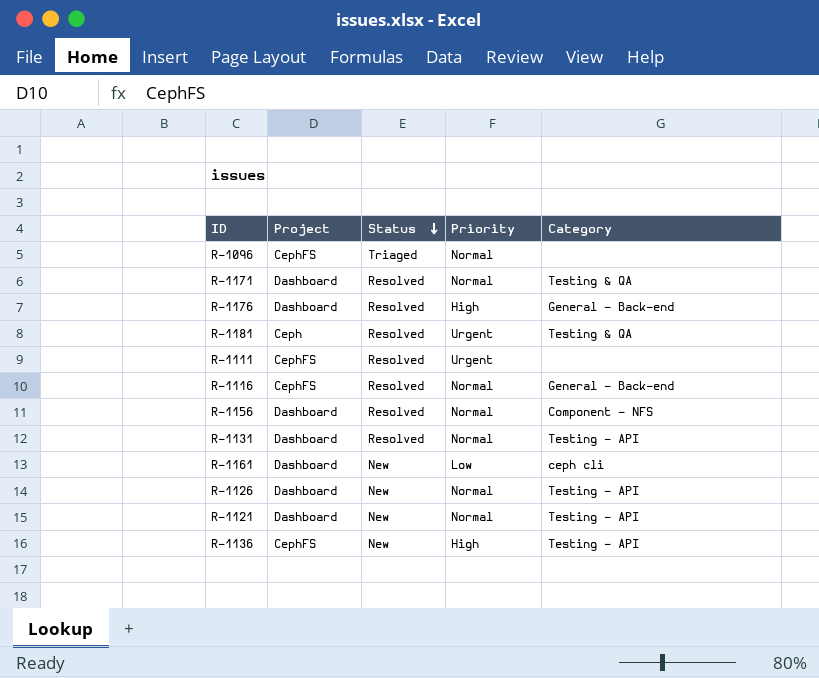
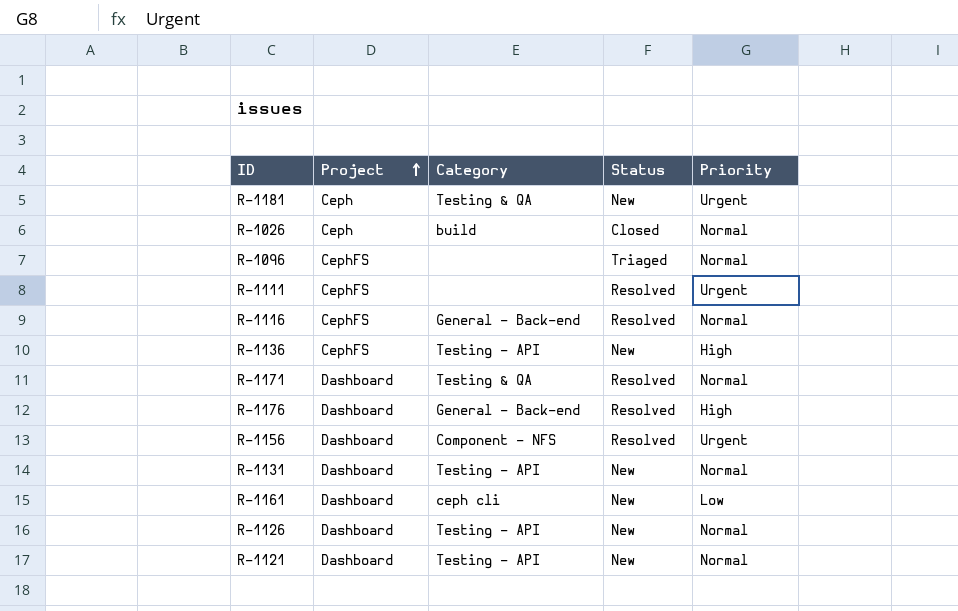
row order: Status descending -> Project ascending
column Category | position: 5 -> 3
R-1181 | Status: Resolved -> New
row R-1026: none -> Ceph | build | Closed | Normal
R-1156 | Priority: Normal -> Urgent
R-1131 | Status: Resolved -> New

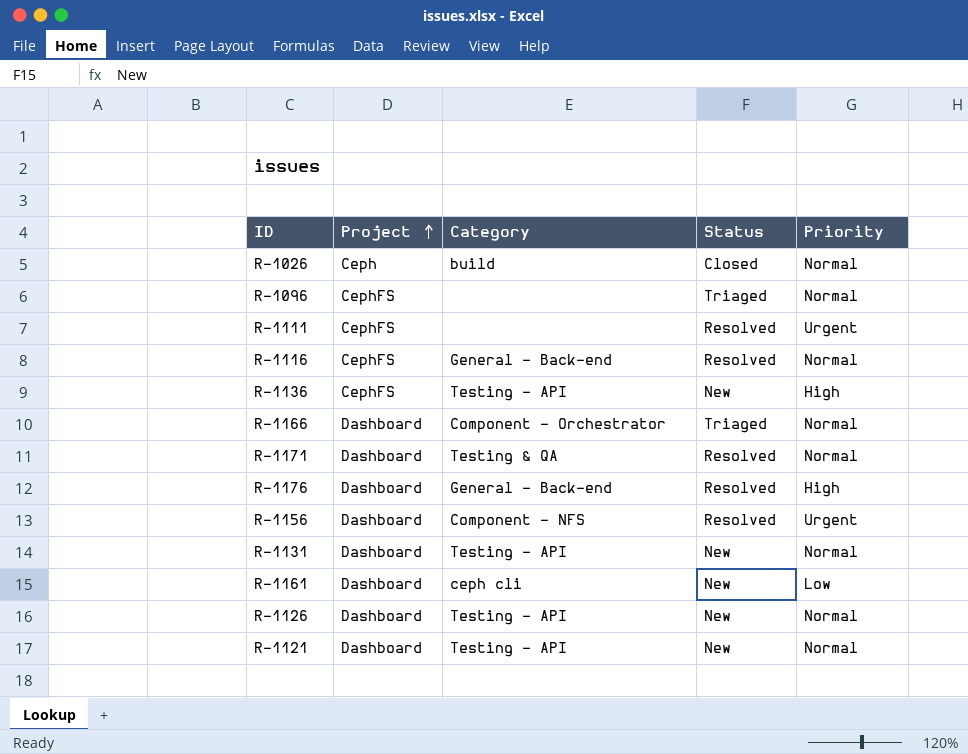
row R-1181: Ceph | Testing & QA | New | Urgent -> none
row R-1166: none -> Dashboard | Component - Orchestrator | Triaged | Normal

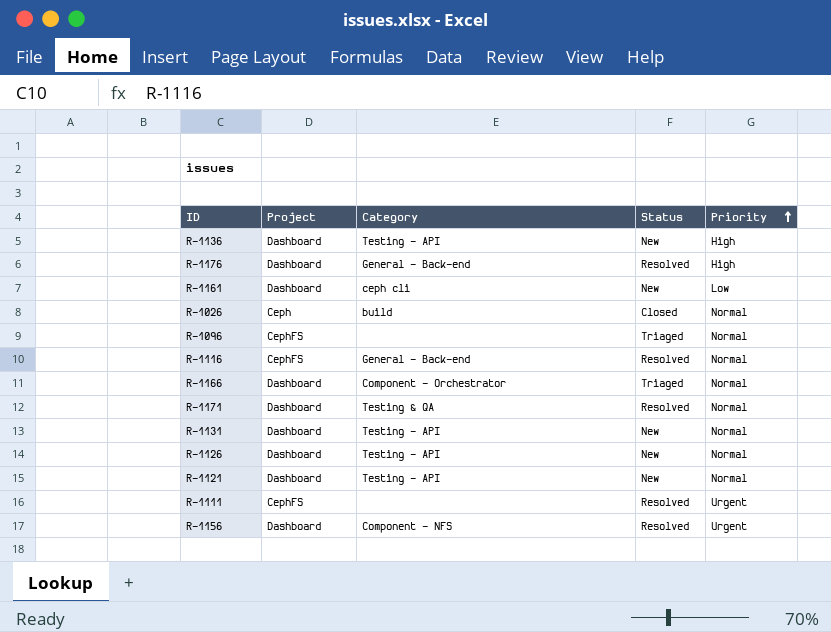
row order: Project ascending -> Priority ascending
R-1136 | Project: CephFS -> Dashboard

